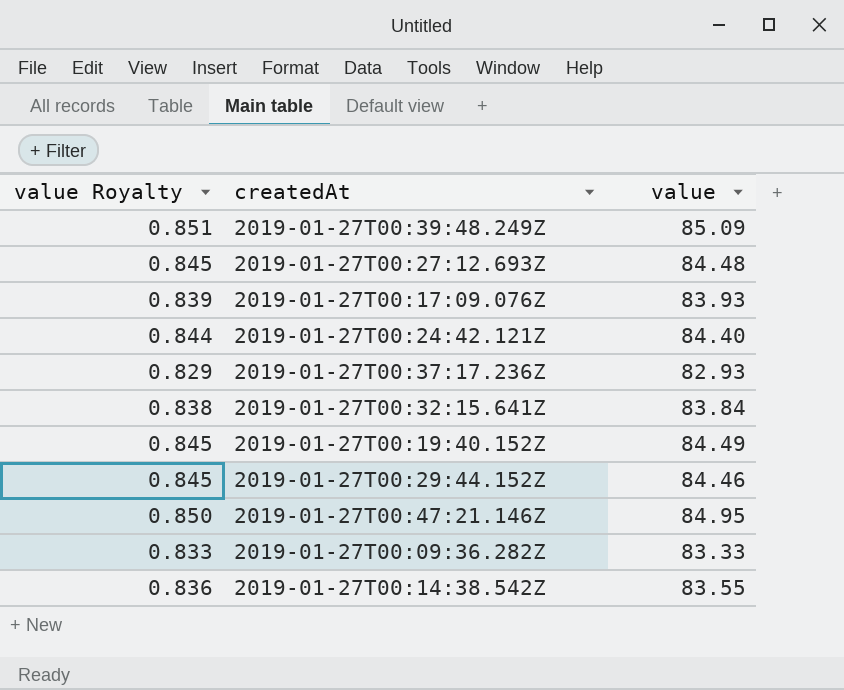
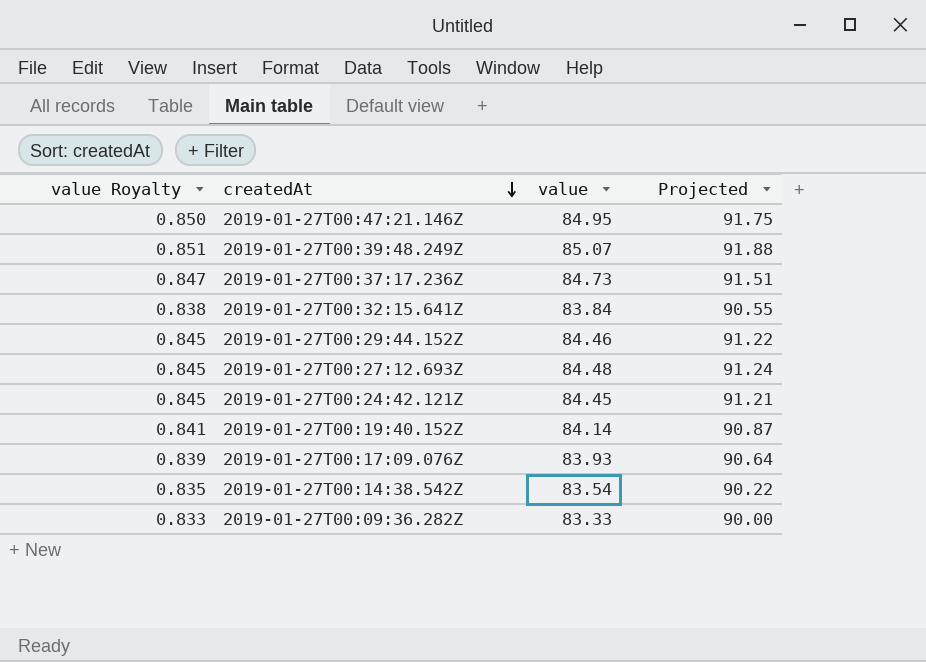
row order: none -> createdAt descending
column Projected | formula: none -> [value] * 1.08
2019-01-27T00:39:48.249Z | value: 85.09 -> 85.07
2019-01-27T00:37:17.236Z | value Royalty: 0.829 -> 0.847
2019-01-27T00:37:17.236Z | value: 82.93 -> 84.73
2019-01-27T00:24:42.121Z | value Royalty: 0.844 -> 0.845
2019-01-27T00:24:42.121Z | value: 84.40 -> 84.45
2019-01-27T00:19:40.152Z | value Royalty: 0.845 -> 0.841
2019-01-27T00:19:40.152Z | value: 84.49 -> 84.14
2019-01-27T00:14:38.542Z | value Royalty: 0.836 -> 0.835
2019-01-27T00:14:38.542Z | value: 83.55 -> 83.54

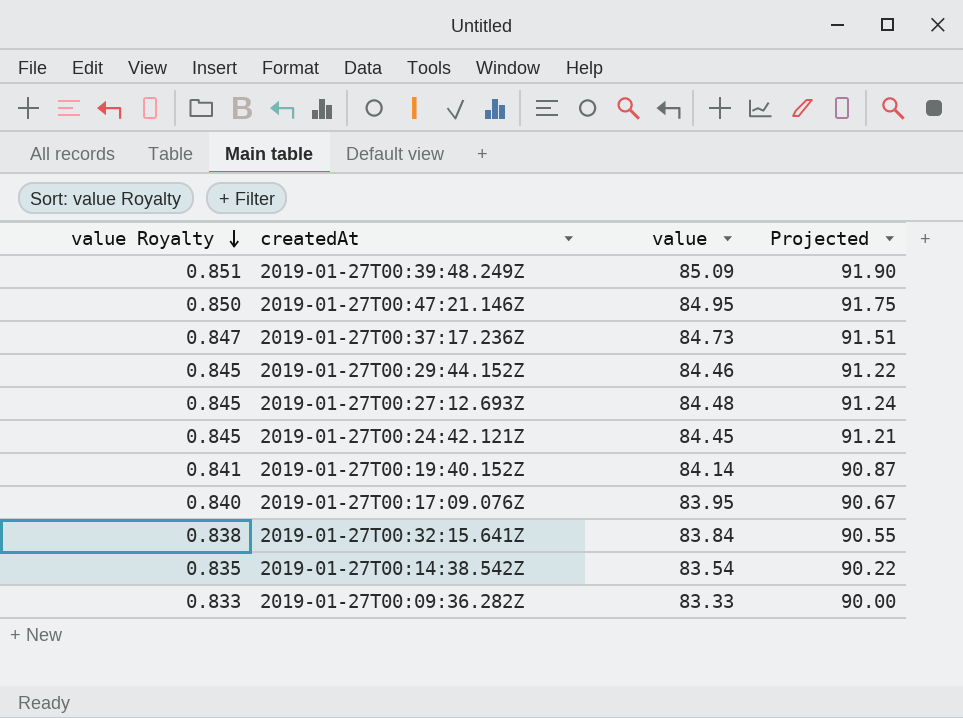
row order: createdAt descending -> value Royalty descending
2019-01-27T00:39:48.249Z | value: 85.07 -> 85.09
2019-01-27T00:39:48.249Z | Projected: 91.88 -> 91.90
2019-01-27T00:17:09.076Z | value Royalty: 0.839 -> 0.840
2019-01-27T00:17:09.076Z | value: 83.93 -> 83.95
2019-01-27T00:17:09.076Z | Projected: 90.64 -> 90.67

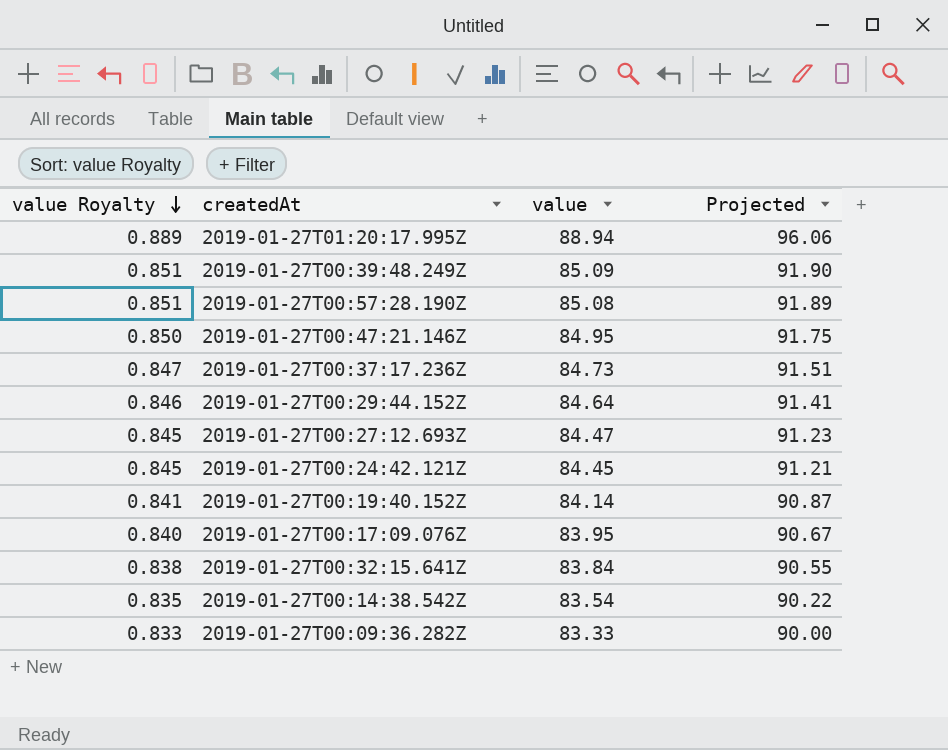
row 2019-01-27T01:20:17.995Z: none -> 0.889 | 88.94 | 96.06
row 2019-01-27T00:57:28.190Z: none -> 0.851 | 85.08 | 91.89
2019-01-27T00:29:44.152Z | value Royalty: 0.845 -> 0.846
2019-01-27T00:29:44.152Z | value: 84.46 -> 84.64
2019-01-27T00:29:44.152Z | Projected: 91.22 -> 91.41
2019-01-27T00:27:12.693Z | value: 84.48 -> 84.47
2019-01-27T00:27:12.693Z | Projected: 91.24 -> 91.23

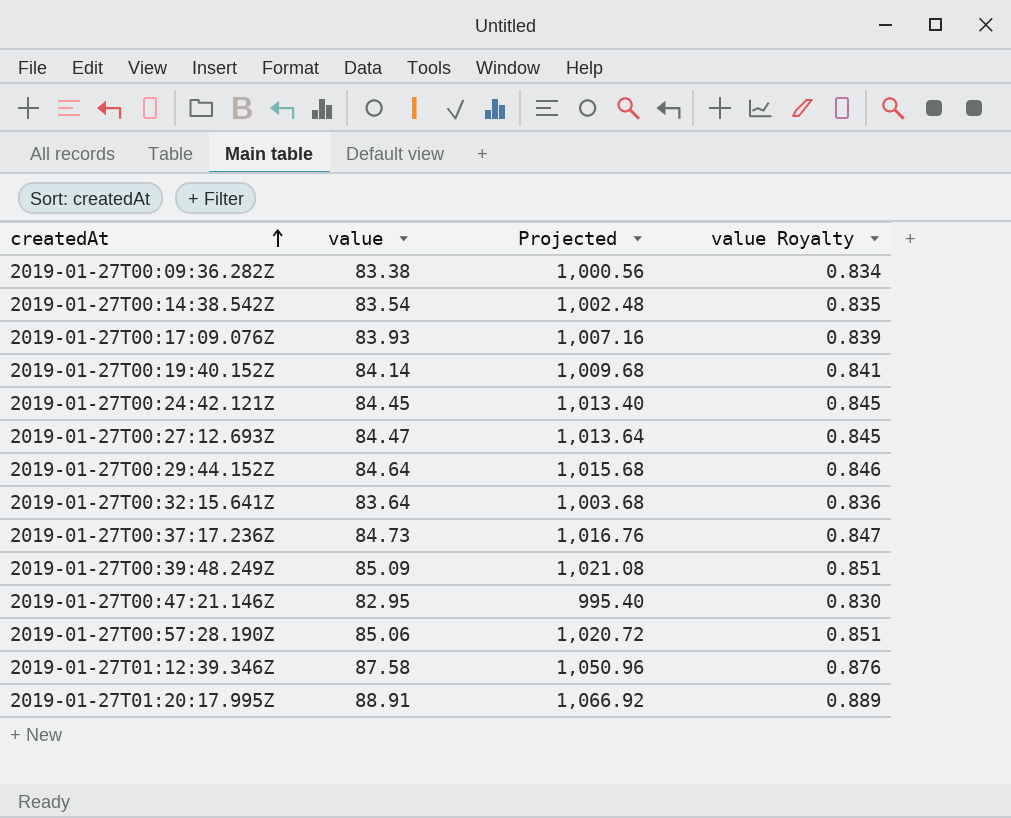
row order: value Royalty descending -> createdAt ascending
column Projected | formula: [value] * 1.08 -> [value] * 12
column value Royalty | position: 1 -> 4
2019-01-27T00:09:36.282Z | value: 83.33 -> 83.38
2019-01-27T00:09:36.282Z | value Royalty: 0.833 -> 0.834
2019-01-27T00:17:09.076Z | value: 83.95 -> 83.93
2019-01-27T00:17:09.076Z | value Royalty: 0.840 -> 0.839
2019-01-27T00:32:15.641Z | value: 83.84 -> 83.64
2019-01-27T00:32:15.641Z | value Royalty: 0.838 -> 0.836
2019-01-27T00:47:21.146Z | value: 84.95 -> 82.95
2019-01-27T00:47:21.146Z | value Royalty: 0.850 -> 0.830
2019-01-27T00:57:28.190Z | value: 85.08 -> 85.06
row 2019-01-27T01:12:39.346Z: none -> 87.58 | 1,050.96 | 0.876
2019-01-27T01:20:17.995Z | value: 88.94 -> 88.91

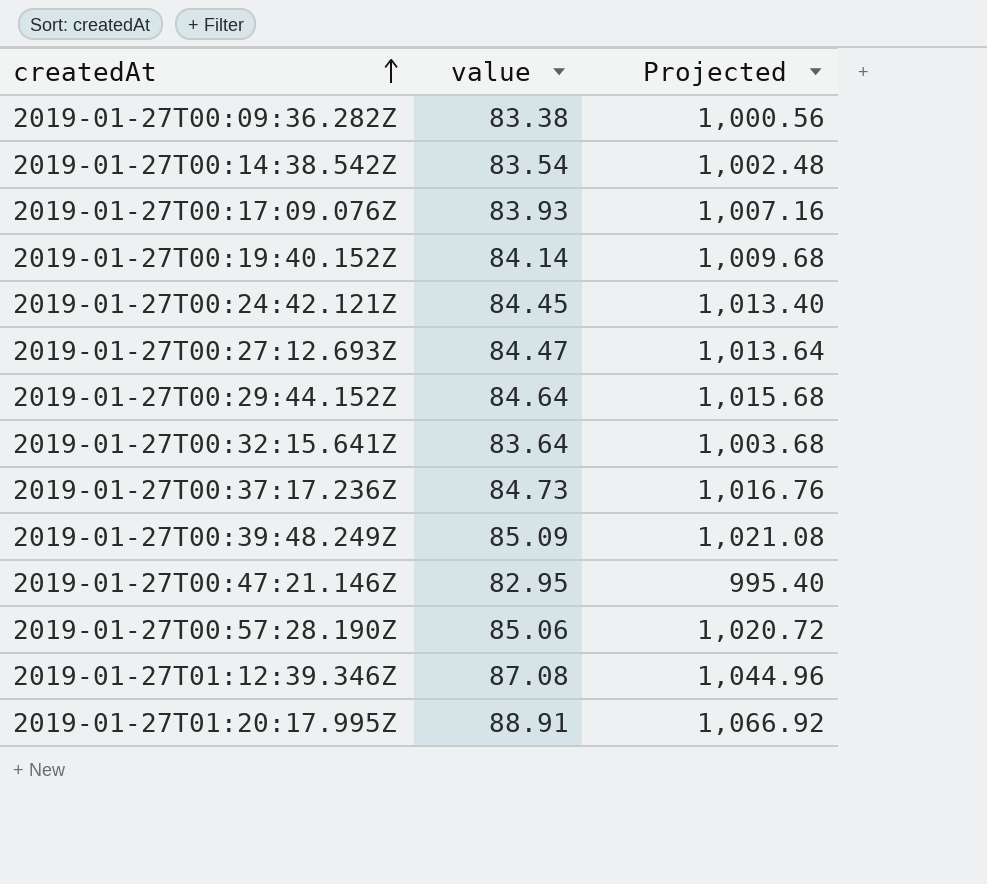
column value Royalty | formula: [value] * 0.01 -> none
2019-01-27T01:12:39.346Z | value: 87.58 -> 87.08
2019-01-27T01:12:39.346Z | Projected: 1,050.96 -> 1,044.96

